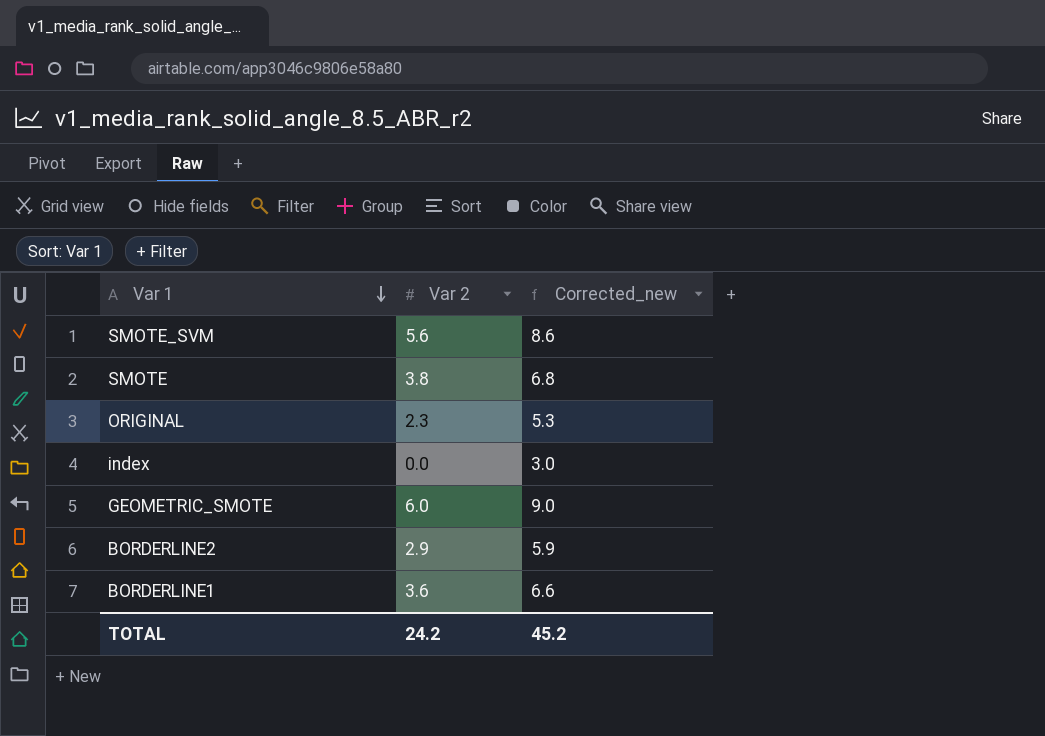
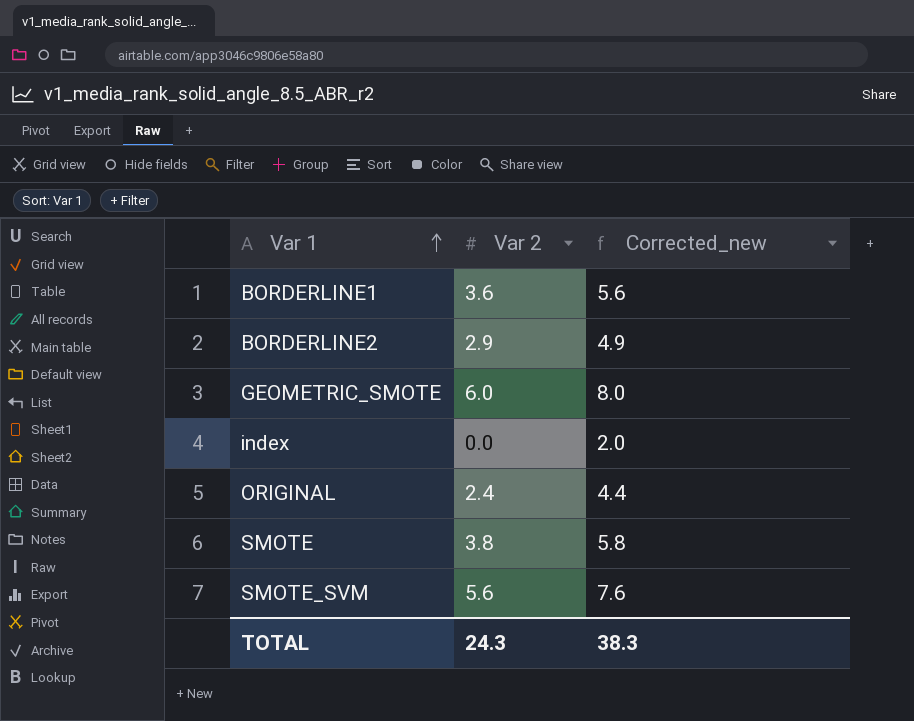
row order: Var 1 descending -> Var 1 ascending
column Corrected_new | formula: [Var 2] + 3 -> [Var 2] + 2
ORIGINAL | Var 2: 2.3 -> 2.4
TOTAL | Var 2: 24.2 -> 24.3
TOTAL | Corrected_new: 45.2 -> 38.3

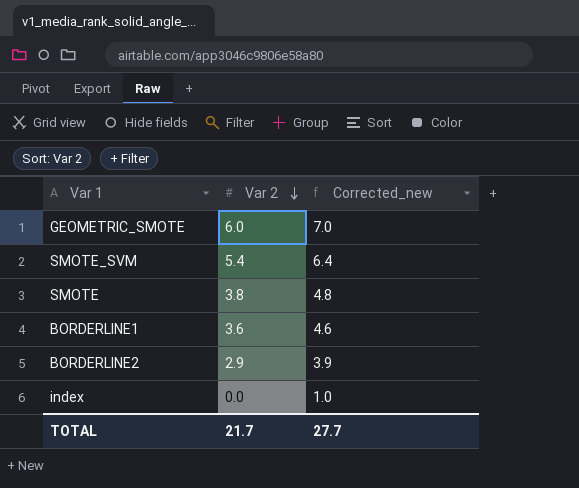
row order: Var 1 ascending -> Var 2 descending
column Corrected_new | formula: [Var 2] + 2 -> [Var 2] + 1
row ORIGINAL: 2.4 | 4.4 -> none
SMOTE_SVM | Var 2: 5.6 -> 5.4
TOTAL | Var 2: 24.3 -> 21.7
TOTAL | Corrected_new: 38.3 -> 27.7

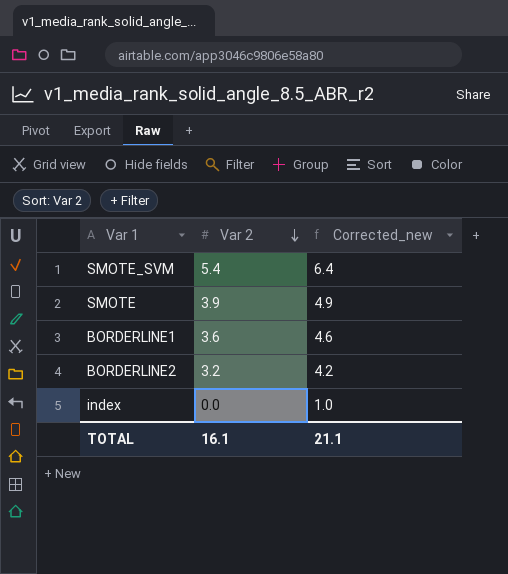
row GEOMETRIC_SMOTE: 6.0 | 7.0 -> none
SMOTE | Var 2: 3.8 -> 3.9
SMOTE | Corrected_new: 4.8 -> 4.9
BORDERLINE2 | Var 2: 2.9 -> 3.2
BORDERLINE2 | Corrected_new: 3.9 -> 4.2
TOTAL | Var 2: 21.7 -> 16.1
TOTAL | Corrected_new: 27.7 -> 21.1

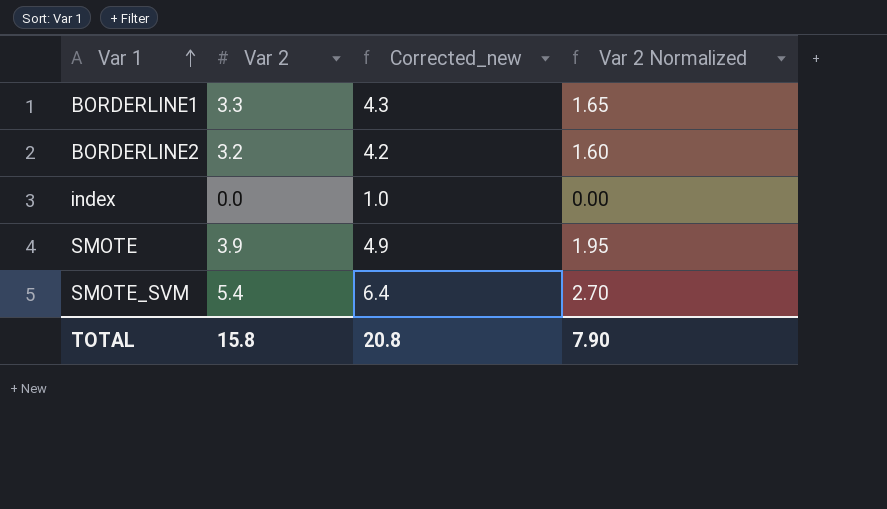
row order: Var 2 descending -> Var 1 ascending
column Var 2 Normalized | formula: none -> [Var 2] * 0.5
BORDERLINE1 | Var 2: 3.6 -> 3.3
BORDERLINE1 | Corrected_new: 4.6 -> 4.3
TOTAL | Var 2: 16.1 -> 15.8
TOTAL | Corrected_new: 21.1 -> 20.8

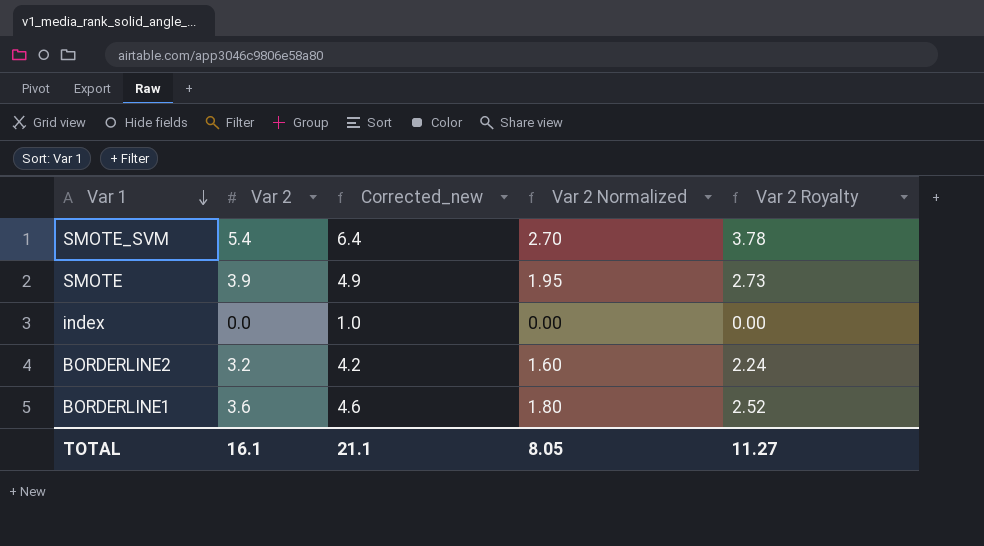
row order: Var 1 ascending -> Var 1 descending
column Var 2 Royalty | formula: none -> [Var 2] * 0.7
BORDERLINE1 | Var 2: 3.3 -> 3.6
BORDERLINE1 | Corrected_new: 4.3 -> 4.6
BORDERLINE1 | Var 2 Normalized: 1.65 -> 1.80
TOTAL | Var 2: 15.8 -> 16.1
TOTAL | Corrected_new: 20.8 -> 21.1
TOTAL | Var 2 Normalized: 7.90 -> 8.05

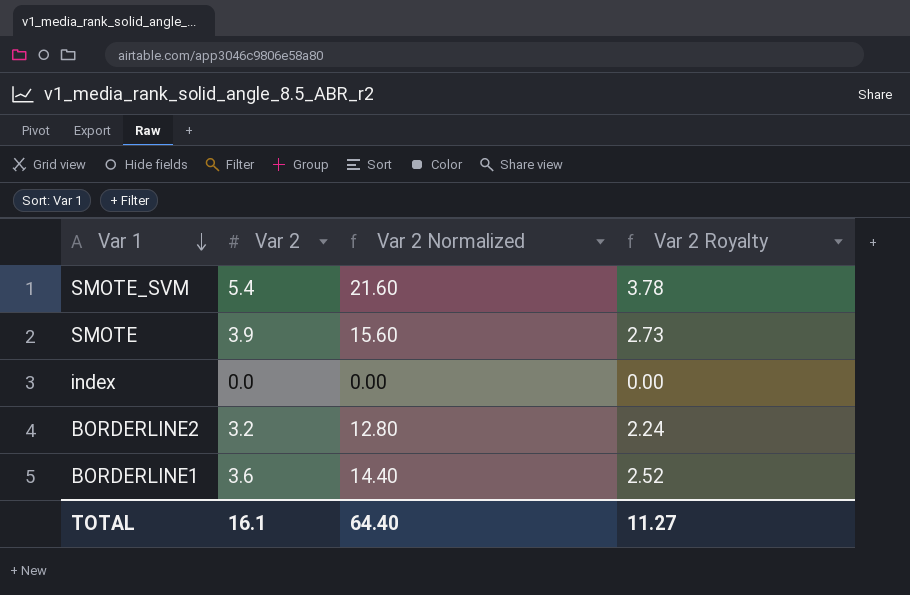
column Corrected_new | formula: [Var 2] + 1 -> none
column Var 2 Normalized | formula: [Var 2] * 0.5 -> [Var 2] * 4
TOTAL | Var 2 Normalized: 8.05 -> 64.40

